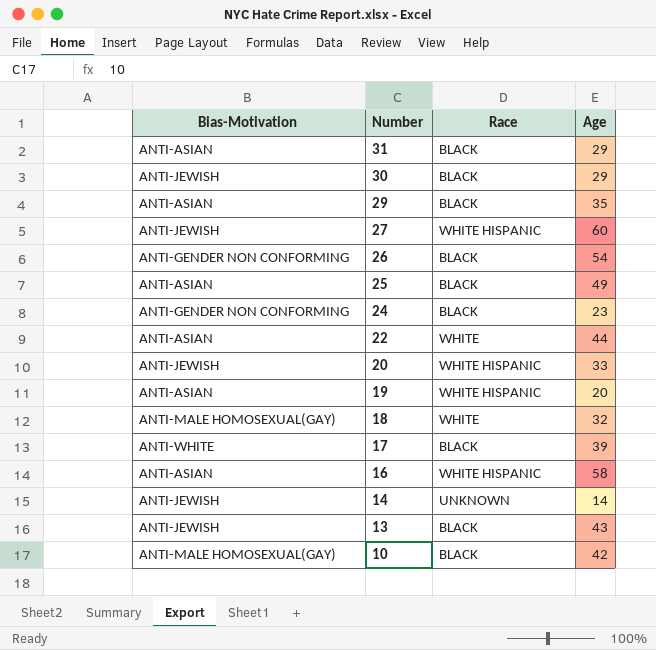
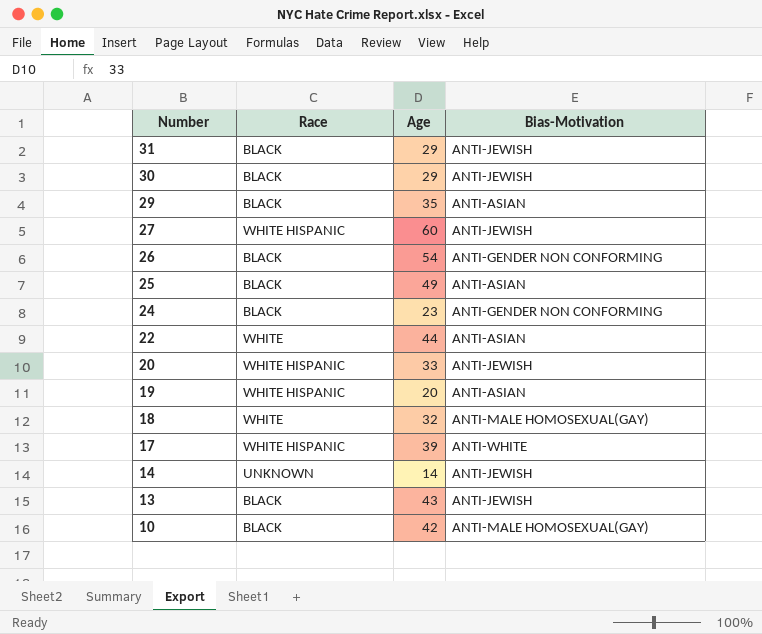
column Bias-Motivation | position: 1 -> 4
row 16: ANTI-ASIAN | WHITE HISPANIC | 58 -> none
31 | Bias-Motivation: ANTI-ASIAN -> ANTI-JEWISH
17 | Race: BLACK -> WHITE HISPANIC

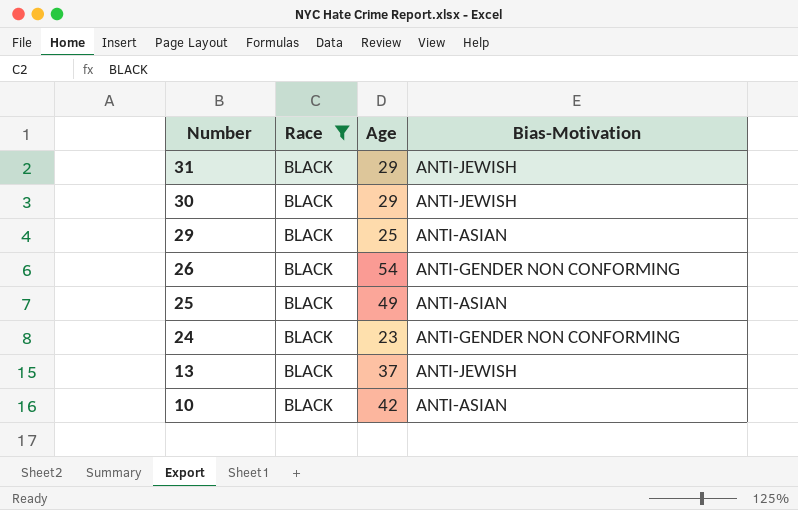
filter: none -> Race = BLACK
29 | Age: 35 -> 25
13 | Age: 43 -> 37
10 | Bias-Motivation: ANTI-MALE HOMOSEXUAL(GAY) -> ANTI-ASIAN

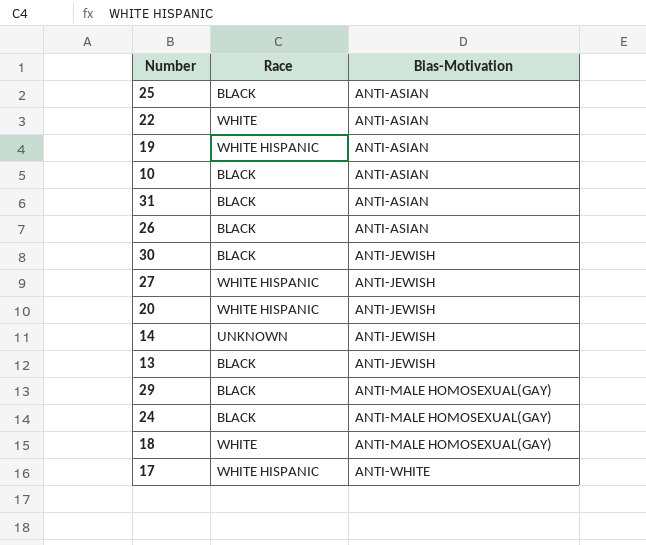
filter: Race = BLACK -> none
row order: Number descending -> Bias-Motivation ascending
column Age | position: 3 -> none
31 | Bias-Motivation: ANTI-JEWISH -> ANTI-ASIAN
26 | Bias-Motivation: ANTI-GENDER NON CONFORMING -> ANTI-ASIAN
29 | Bias-Motivation: ANTI-ASIAN -> ANTI-MALE HOMOSEXUAL(GAY)
24 | Bias-Motivation: ANTI-GENDER NON CONFORMING -> ANTI-MALE HOMOSEXUAL(GAY)

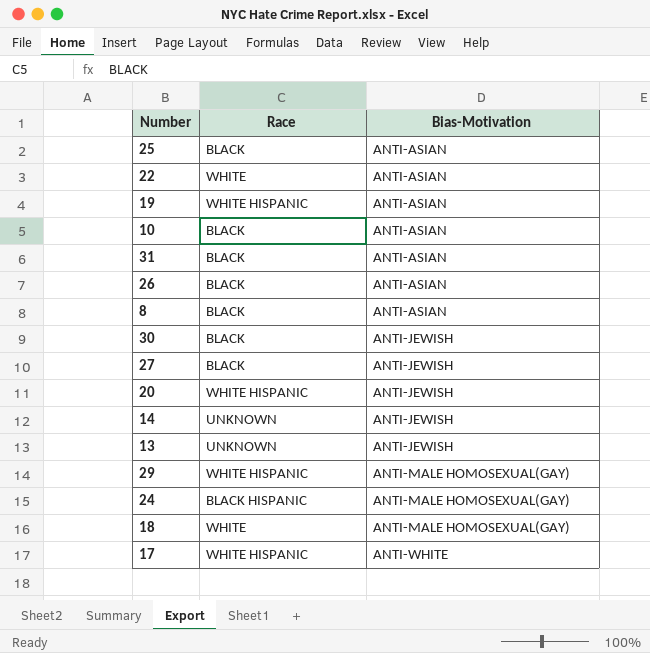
row 8: none -> BLACK | ANTI-ASIAN
27 | Race: WHITE HISPANIC -> BLACK
13 | Race: BLACK -> UNKNOWN
29 | Race: BLACK -> WHITE HISPANIC
24 | Race: BLACK -> BLACK HISPANIC

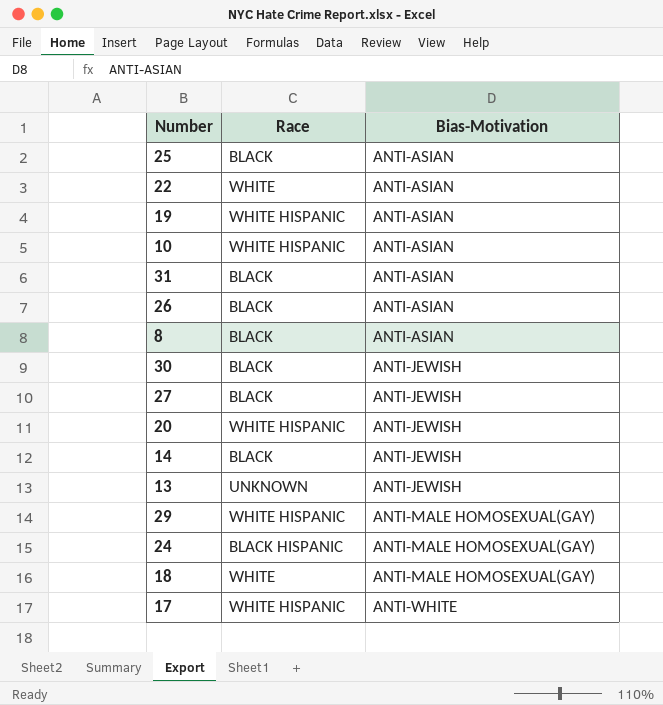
10 | Race: BLACK -> WHITE HISPANIC
14 | Race: UNKNOWN -> BLACK

